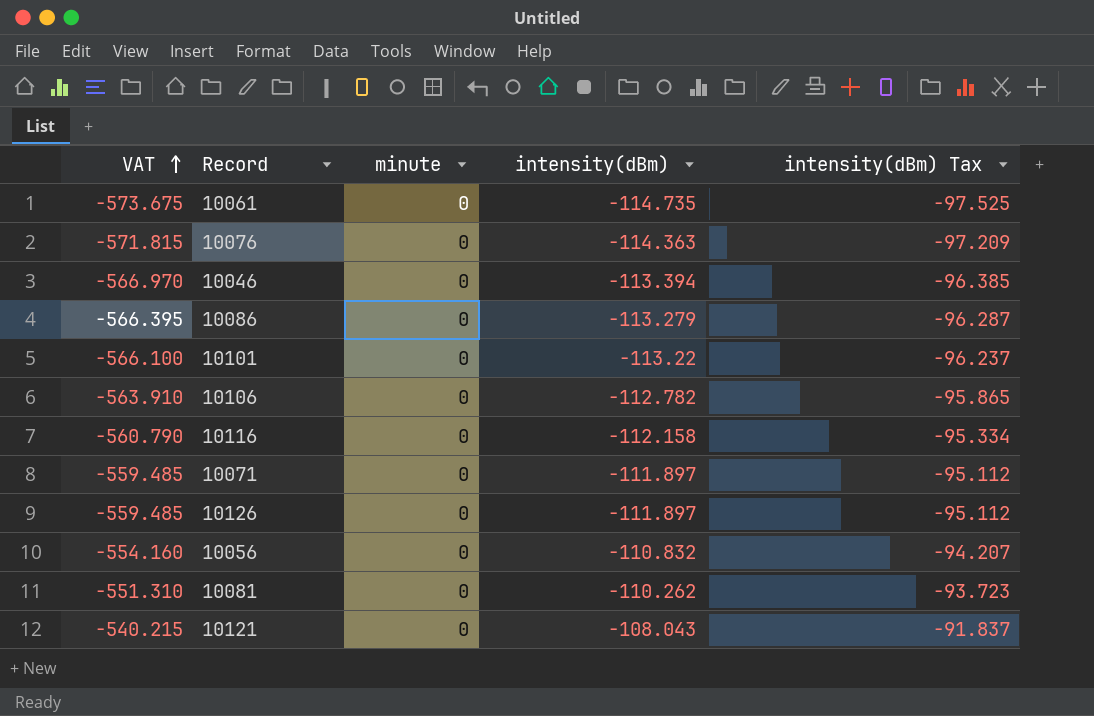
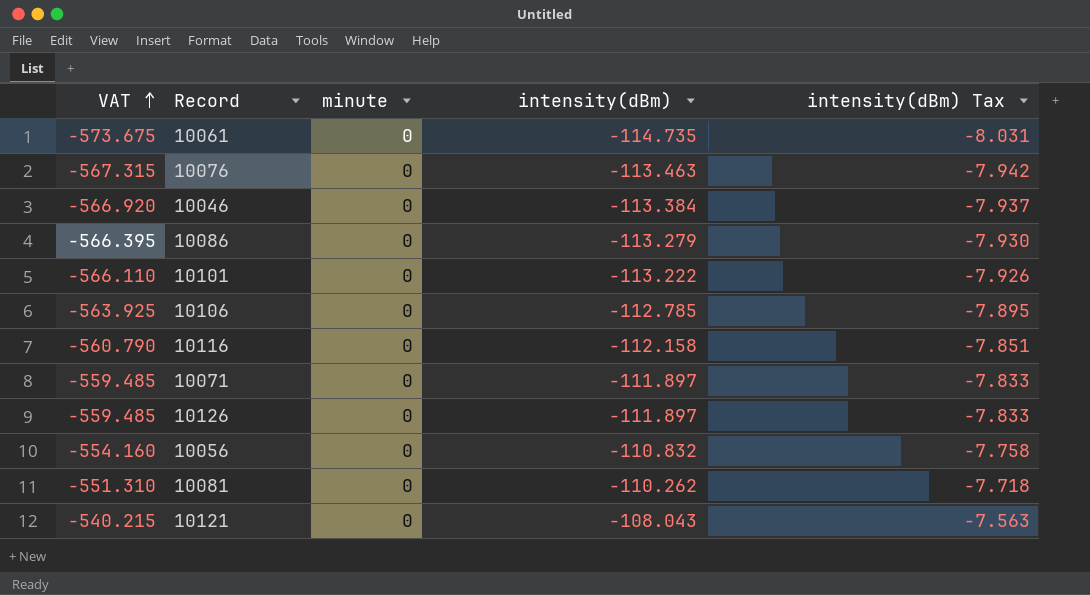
column intensity(dBm) Tax | formula: [intensity(dBm)] * 0.85 -> [intensity(dBm)] * 0.07
10076 | VAT: -571.815 -> -567.315
10076 | intensity(dBm): -114.363 -> -113.463
10046 | VAT: -566.970 -> -566.920
10046 | intensity(dBm): -113.394 -> -113.384
10101 | VAT: -566.100 -> -566.110
10101 | intensity(dBm): -113.22 -> -113.222
10106 | VAT: -563.910 -> -563.925
10106 | intensity(dBm): -112.782 -> -112.785

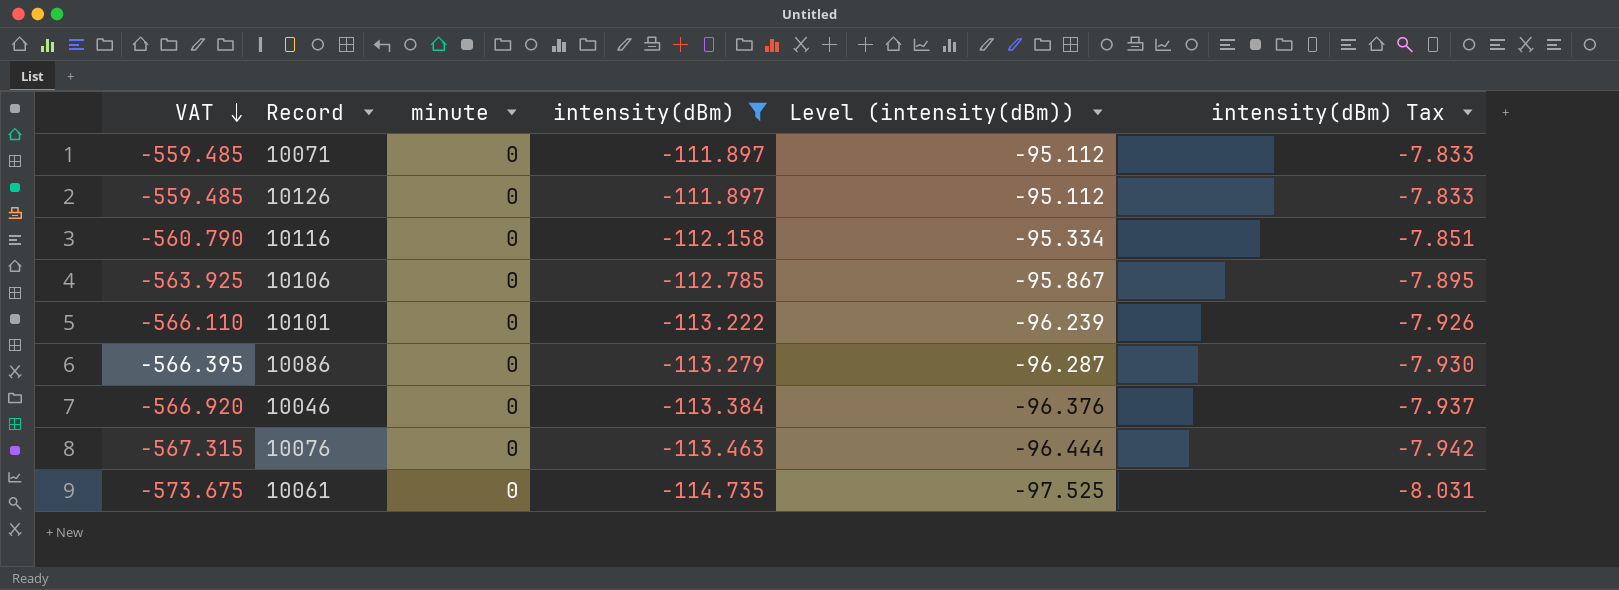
filter: none -> intensity(dBm) <= -111.897
row order: VAT ascending -> VAT descending
column Level (intensity(dBm)) | formula: none -> [intensity(dBm)] * 0.85

